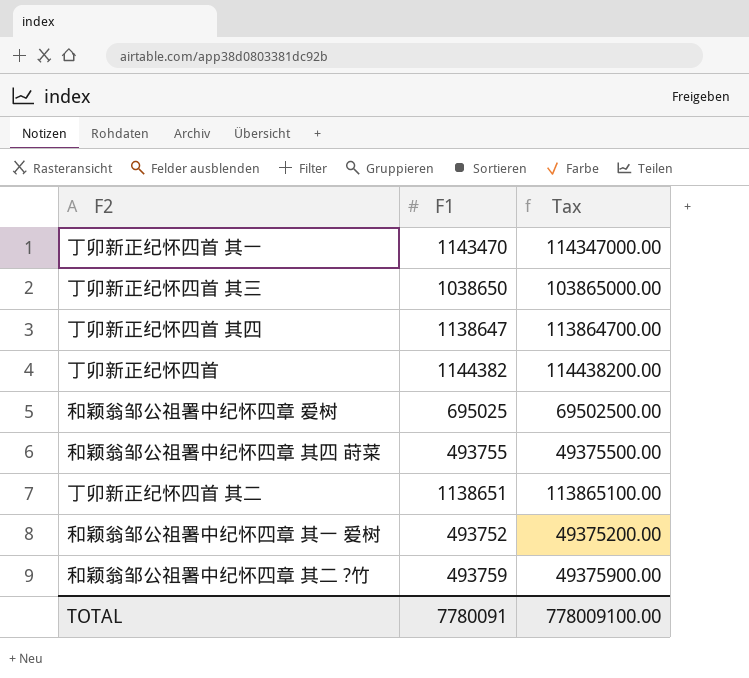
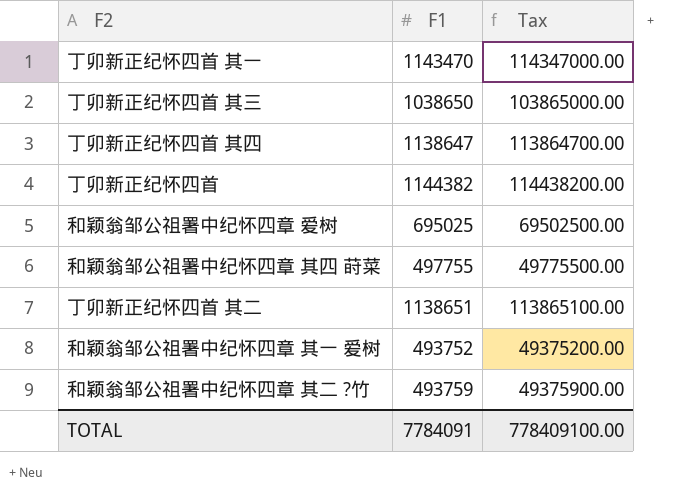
和颖翁邹公祖署中纪怀四章 其四 莳菜 | F1: 493755 -> 497755
和颖翁邹公祖署中纪怀四章 其四 莳菜 | Tax: 49375500.00 -> 49775500.00
TOTAL | F1: 7780091 -> 7784091
TOTAL | Tax: 778009100.00 -> 778409100.00

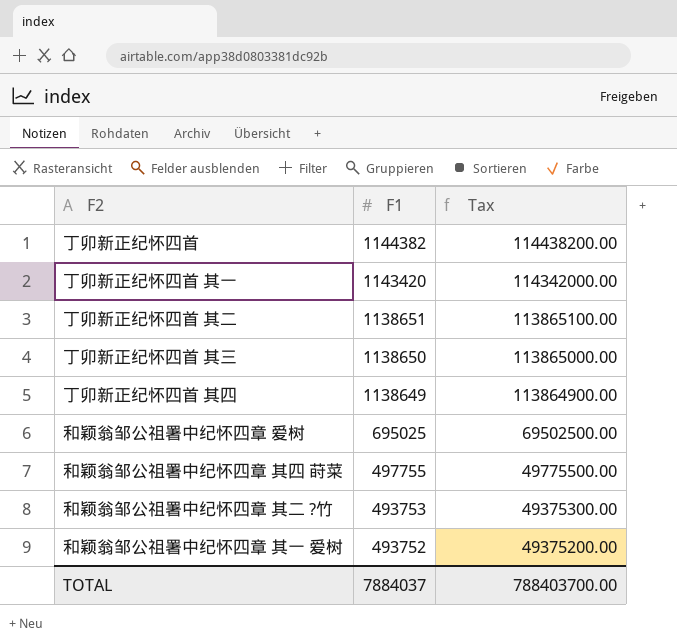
row order: none -> F1 descending
丁卯新正纪怀四首 其一 | F1: 1143470 -> 1143420
丁卯新正纪怀四首 其一 | Tax: 114347000.00 -> 114342000.00
丁卯新正纪怀四首 其三 | F1: 1038650 -> 1138650
丁卯新正纪怀四首 其三 | Tax: 103865000.00 -> 113865000.00
丁卯新正纪怀四首 其四 | F1: 1138647 -> 1138649
丁卯新正纪怀四首 其四 | Tax: 113864700.00 -> 113864900.00
和颖翁邹公祖署中纪怀四章 其二 ?竹 | F1: 493759 -> 493753
和颖翁邹公祖署中纪怀四章 其二 ?竹 | Tax: 49375900.00 -> 49375300.00
TOTAL | F1: 7784091 -> 7884037
TOTAL | Tax: 778409100.00 -> 788403700.00

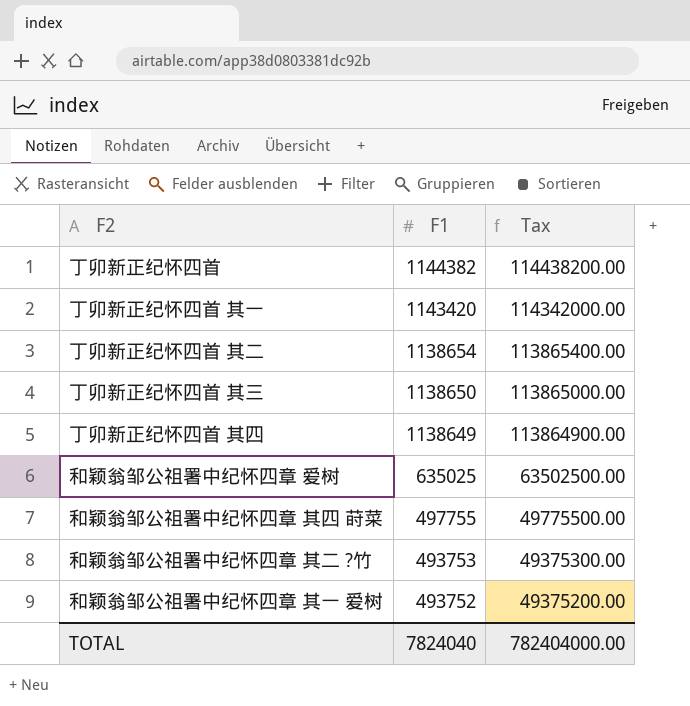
丁卯新正纪怀四首 其二 | F1: 1138651 -> 1138654
丁卯新正纪怀四首 其二 | Tax: 113865100.00 -> 113865400.00
和颖翁邹公祖署中纪怀四章 爱树 | F1: 695025 -> 635025
和颖翁邹公祖署中纪怀四章 爱树 | Tax: 69502500.00 -> 63502500.00
TOTAL | F1: 7884037 -> 7824040
TOTAL | Tax: 788403700.00 -> 782404000.00

